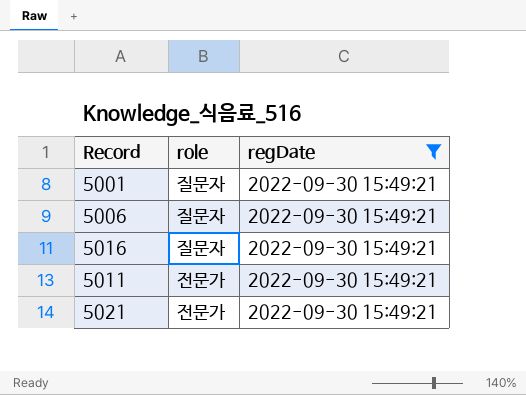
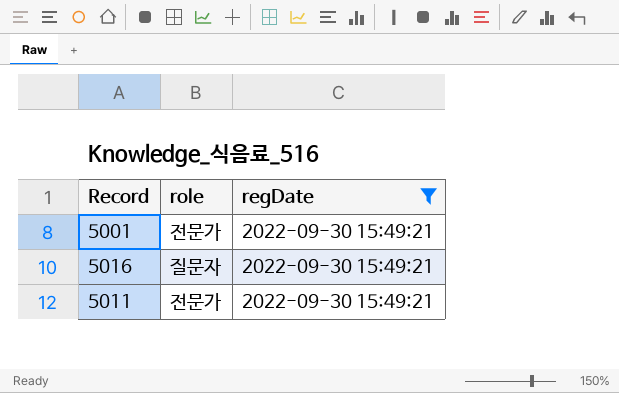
row 5006: 질문자 | 2022-09-30 15:49:21 -> none
row 5021: 전문가 | 2022-09-30 15:49:21 -> none
5001 | role: 질문자 -> 전문가

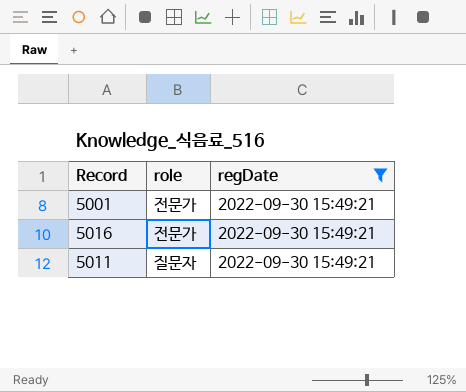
5016 | role: 질문자 -> 전문가
5011 | role: 전문가 -> 질문자

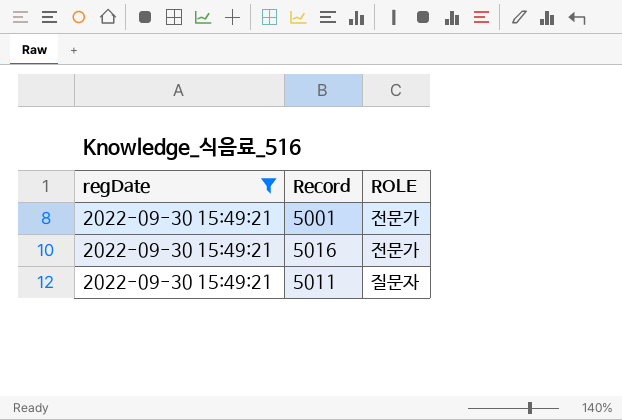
column regDate | position: 3 -> 1
column name: role -> ROLE

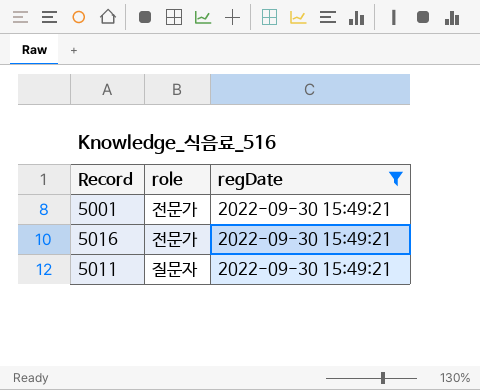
column name: ROLE -> role
column regDate | position: 1 -> 3

